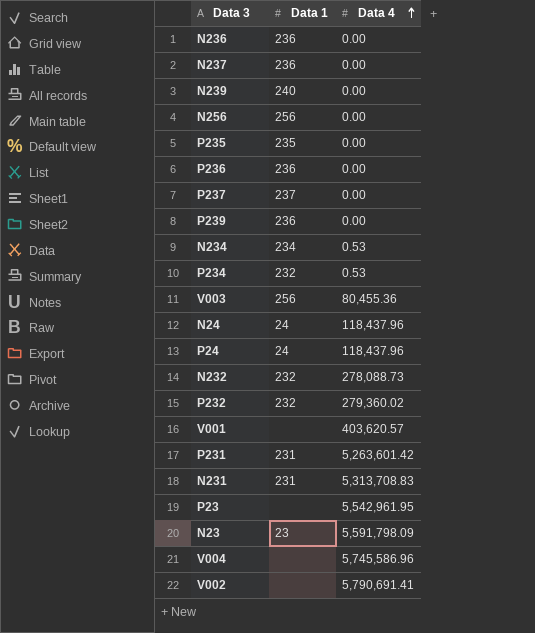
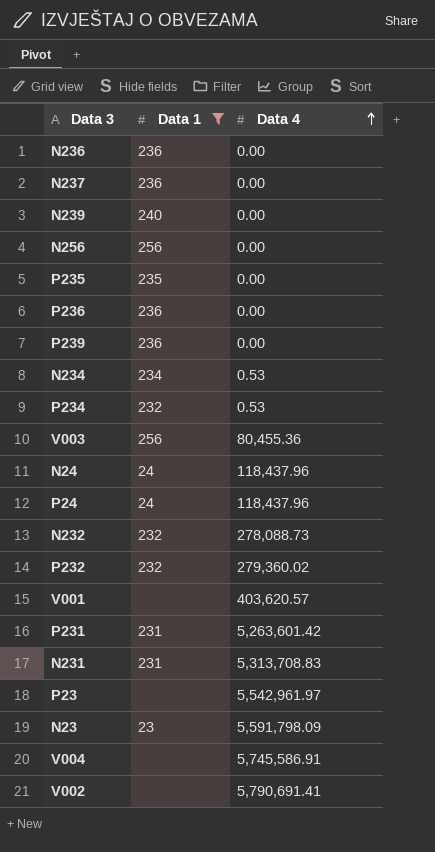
filter: none -> Data 1 != 237
P23 | Data 4: 5,542,961.95 -> 5,542,961.97
V004 | Data 4: 5,745,586.96 -> 5,745,586.91

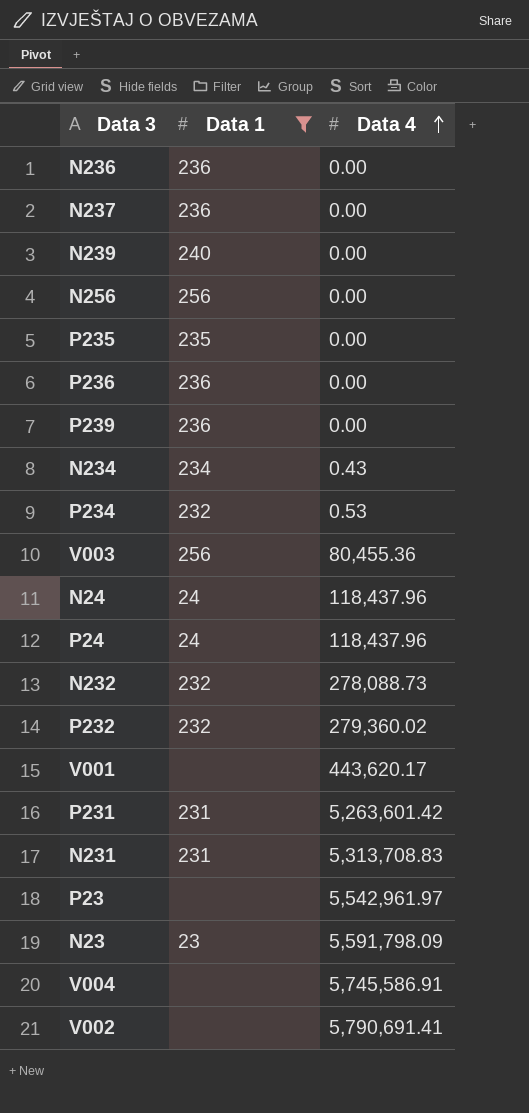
N234 | Data 4: 0.53 -> 0.43
V001 | Data 4: 403,620.57 -> 443,620.17

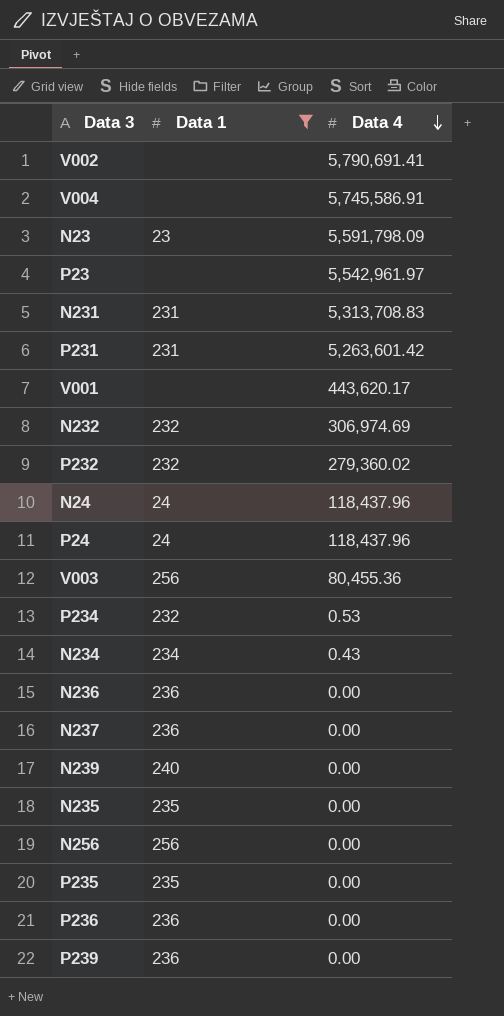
row order: Data 4 ascending -> Data 4 descending
N232 | Data 4: 278,088.73 -> 306,974.69
row N235: none -> 235 | 0.00

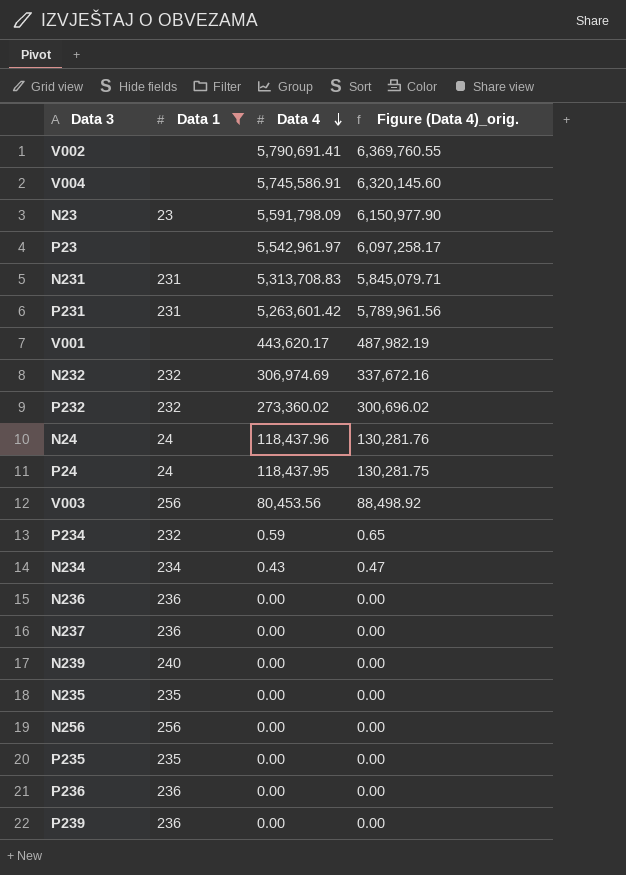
column Figure (Data 4)_orig. | formula: none -> [Data 4] * 1.1
P232 | Data 4: 279,360.02 -> 273,360.02
P24 | Data 4: 118,437.96 -> 118,437.95
V003 | Data 4: 80,455.36 -> 80,453.56
P234 | Data 4: 0.53 -> 0.59

